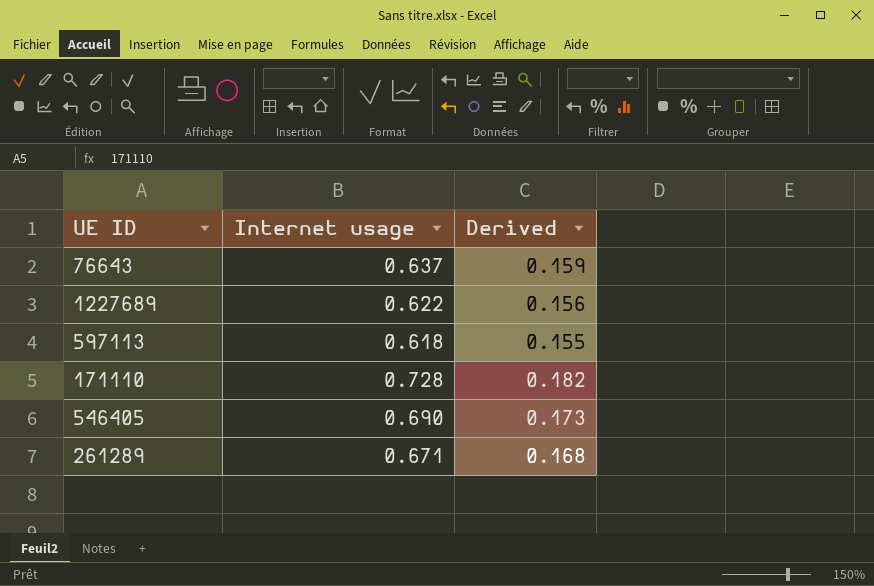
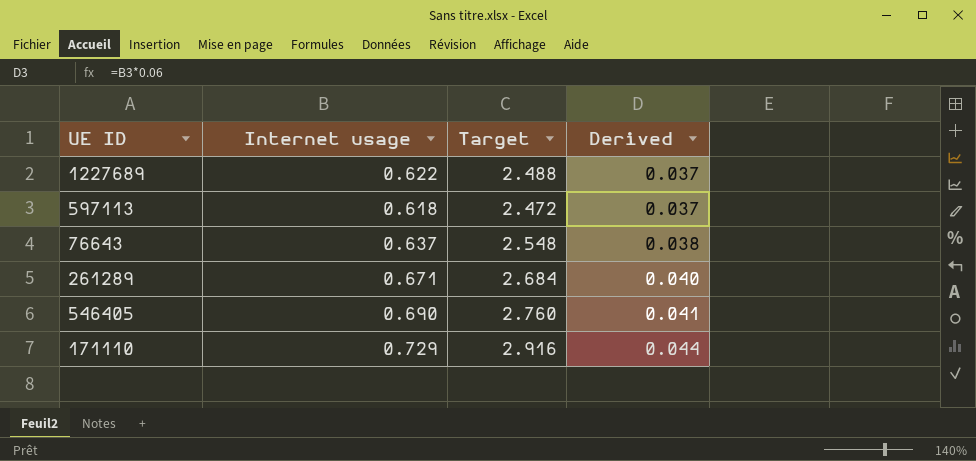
row order: none -> Derived ascending
column Target | formula: none -> [Internet usage] * 4
column Derived | formula: [Internet usage] * 0.25 -> [Internet usage] * 0.06
171110 | Internet usage: 0.728 -> 0.729

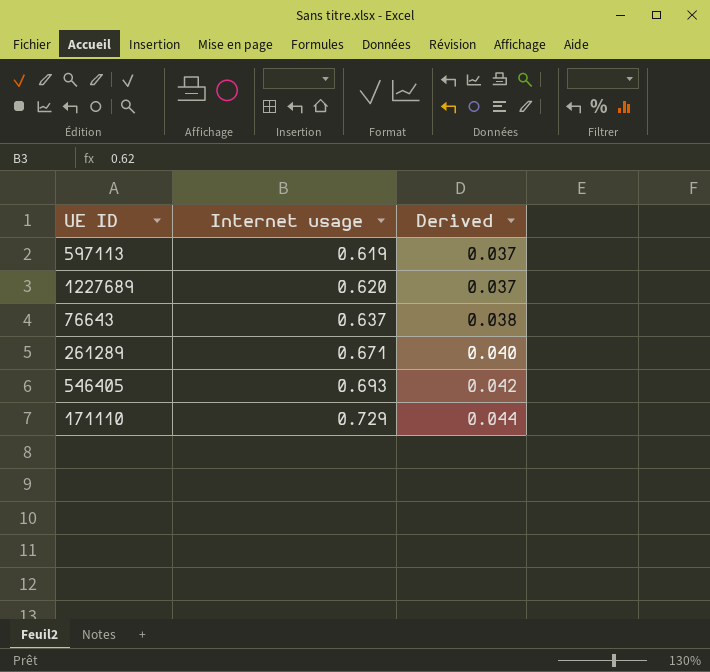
row order: Derived ascending -> Internet usage ascending
column Target | formula: [Internet usage] * 4 -> none
597113 | Internet usage: 0.618 -> 0.619
1227689 | Internet usage: 0.622 -> 0.620
546405 | Internet usage: 0.690 -> 0.693
546405 | Derived: 0.041 -> 0.042

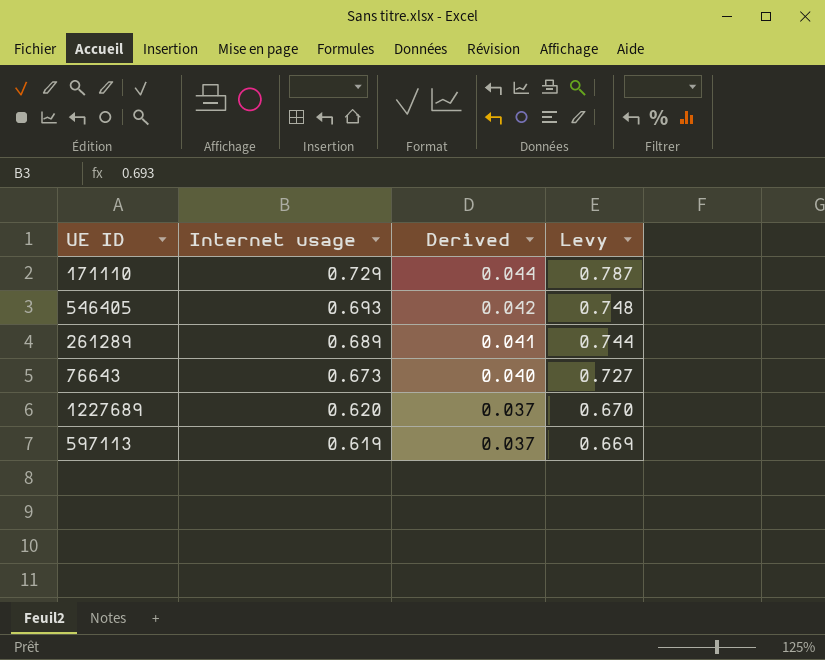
row order: Internet usage ascending -> Internet usage descending
column Levy | formula: none -> [Internet usage] * 1.08
261289 | Internet usage: 0.671 -> 0.689
261289 | Derived: 0.040 -> 0.041
76643 | Internet usage: 0.637 -> 0.673
76643 | Derived: 0.038 -> 0.040

